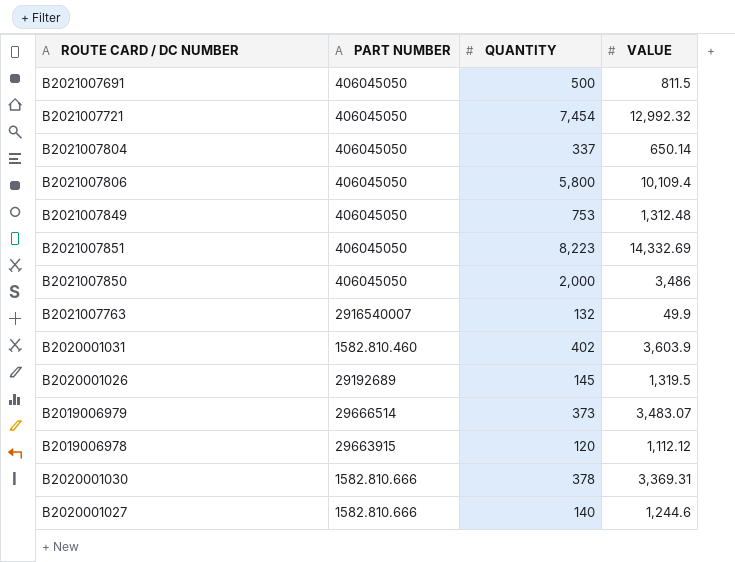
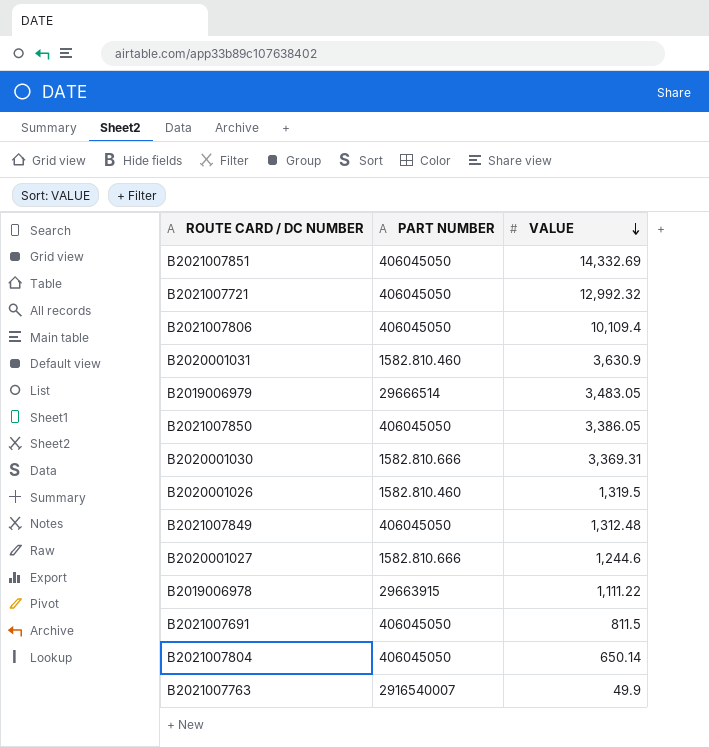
row order: none -> VALUE descending
column QUANTITY | position: 3 -> none
B2020001031 | VALUE: 3,603.9 -> 3,630.9
B2019006979 | VALUE: 3,483.07 -> 3,483.05
B2021007850 | VALUE: 3,486 -> 3,386.05
B2020001026 | PART NUMBER: 29192689 -> 1582.810.460
B2019006978 | VALUE: 1,112.12 -> 1,111.22

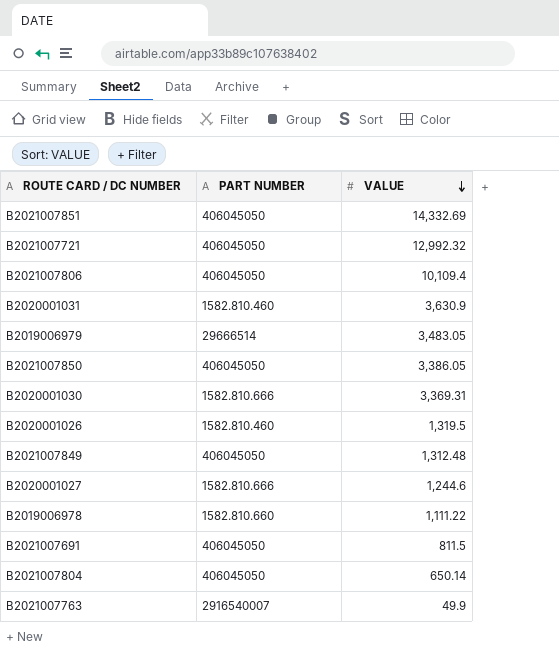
B2019006978 | PART NUMBER: 29663915 -> 1582.810.660

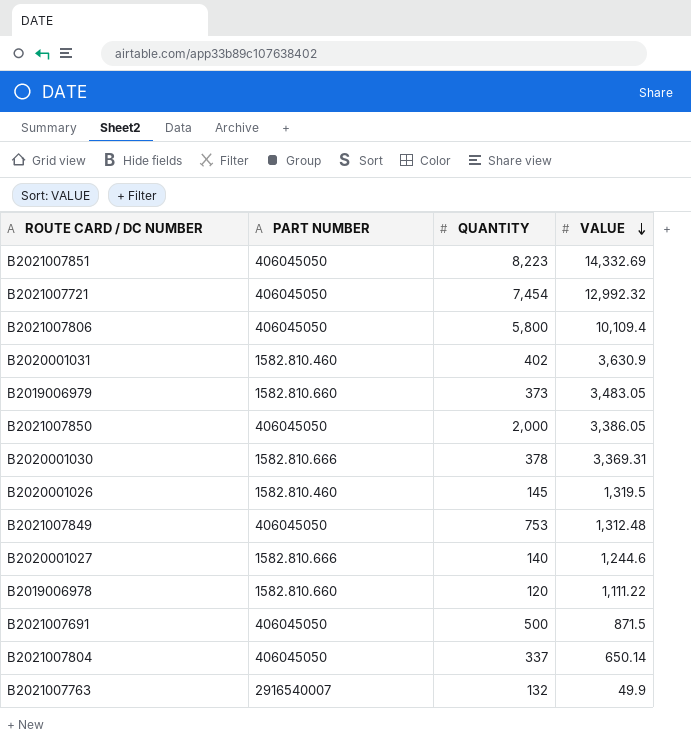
column QUANTITY | position: none -> 3
B2019006979 | PART NUMBER: 29666514 -> 1582.810.660
B2021007691 | VALUE: 811.5 -> 871.5

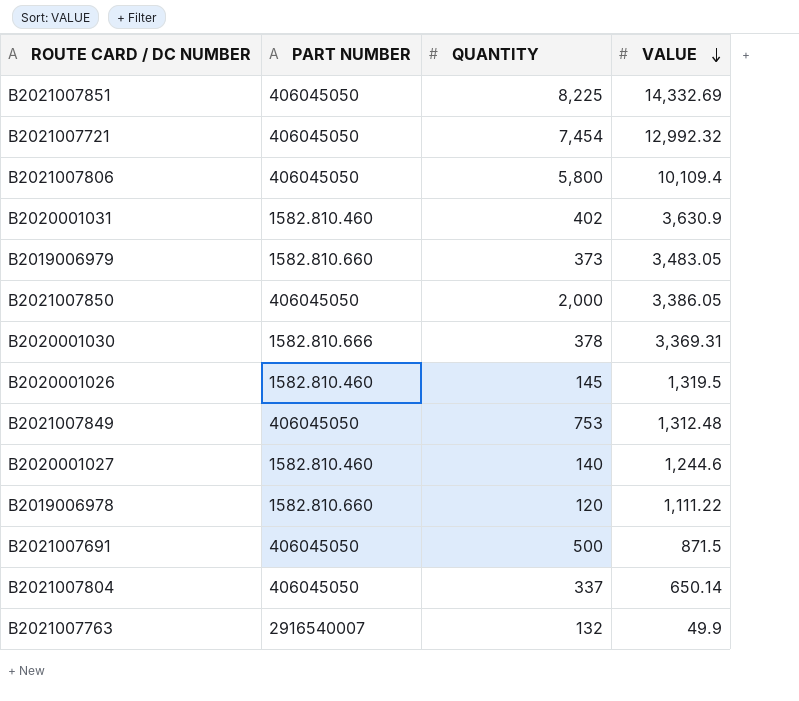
B2021007851 | QUANTITY: 8,223 -> 8,225
B2020001027 | PART NUMBER: 1582.810.666 -> 1582.810.460

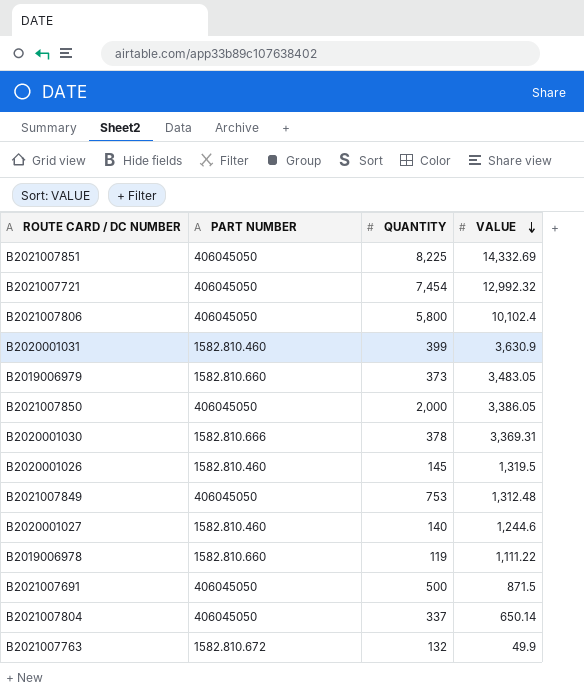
B2021007806 | VALUE: 10,109.4 -> 10,102.4
B2020001031 | QUANTITY: 402 -> 399
B2019006978 | QUANTITY: 120 -> 119
B2021007763 | PART NUMBER: 2916540007 -> 1582.810.672

